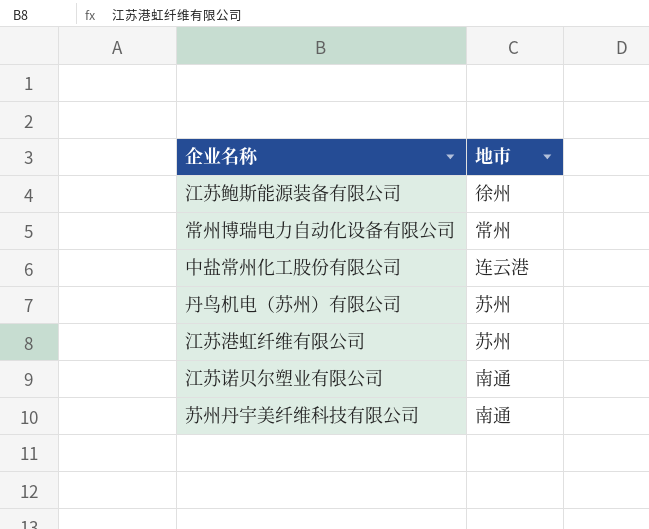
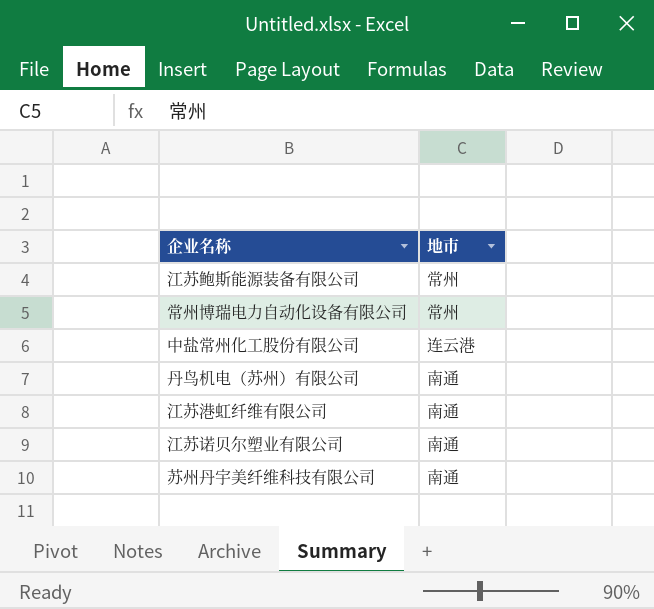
江苏鲍斯能源装备有限公司 | 地市: 徐州 -> 常州
丹鸟机电（苏州）有限公司 | 地市: 苏州 -> 南通
江苏港虹纤维有限公司 | 地市: 苏州 -> 南通

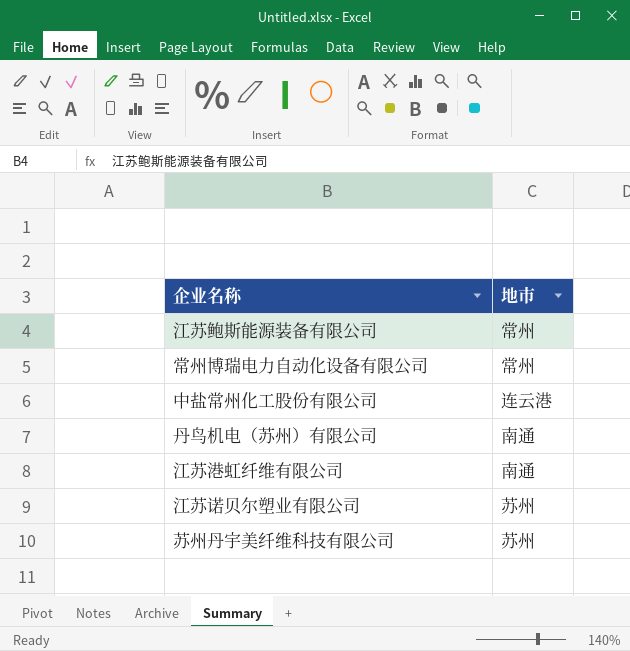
江苏诺贝尔塑业有限公司 | 地市: 南通 -> 苏州
苏州丹宇美纤维科技有限公司 | 地市: 南通 -> 苏州

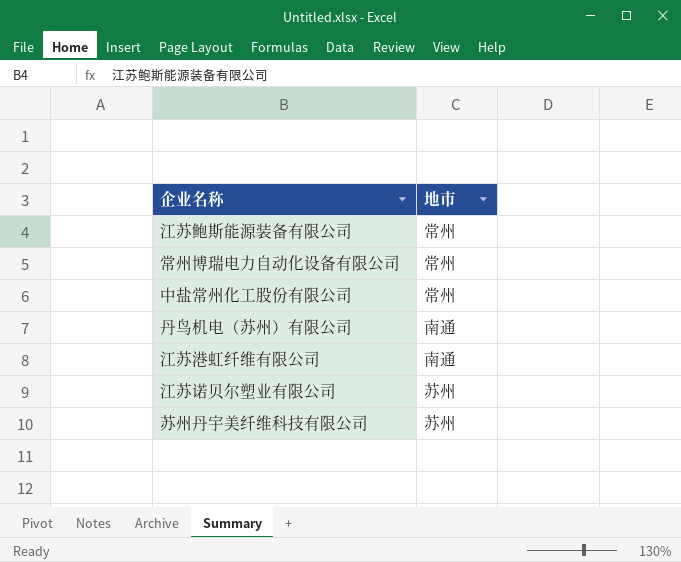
中盐常州化工股份有限公司 | 地市: 连云港 -> 常州

